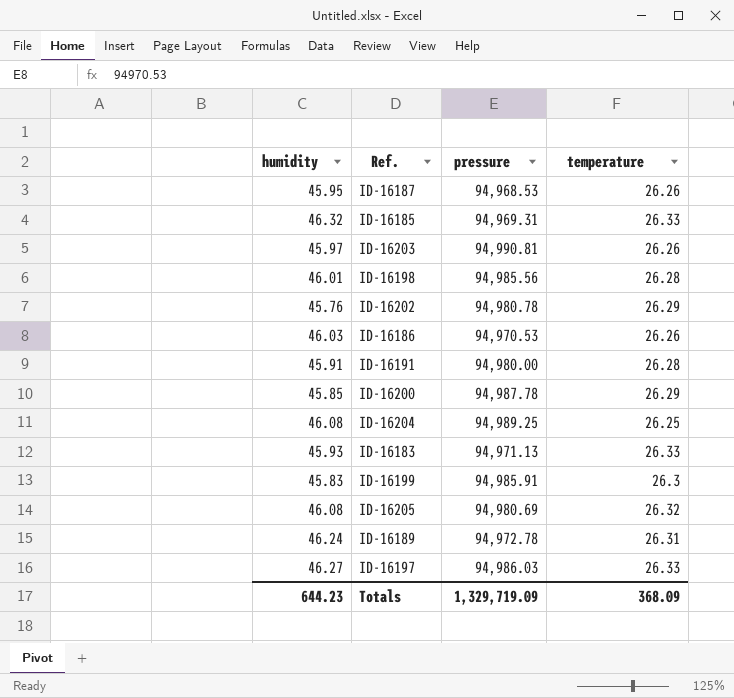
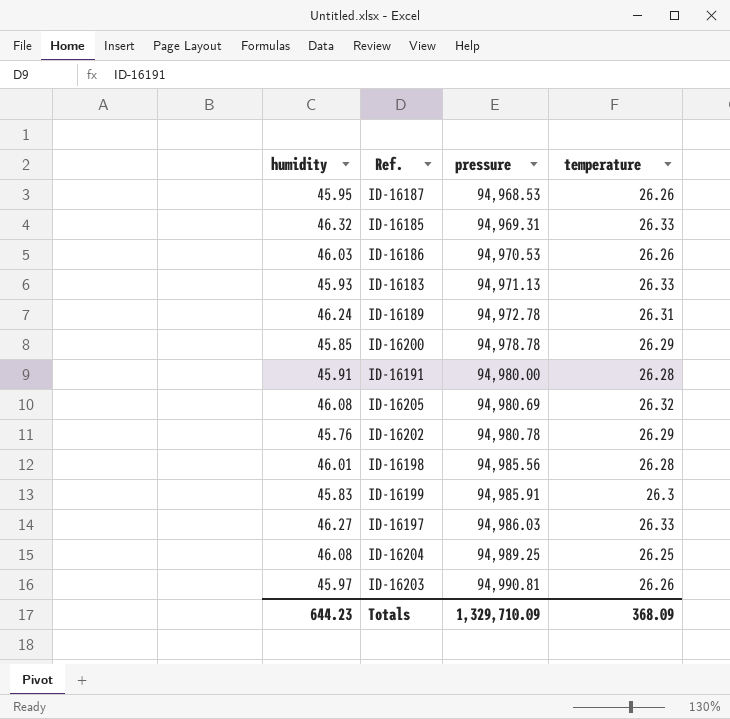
row order: none -> pressure ascending
ID-16200 | pressure: 94,987.78 -> 94,978.78
Totals | pressure: 1,329,719.09 -> 1,329,710.09

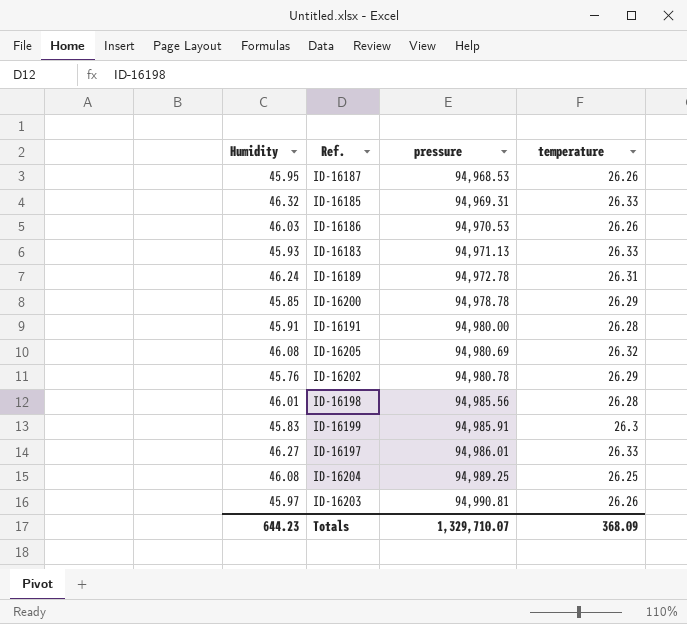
column name: humidity -> Humidity
ID-16197 | pressure: 94,986.03 -> 94,986.01
Totals | pressure: 1,329,710.09 -> 1,329,710.07

